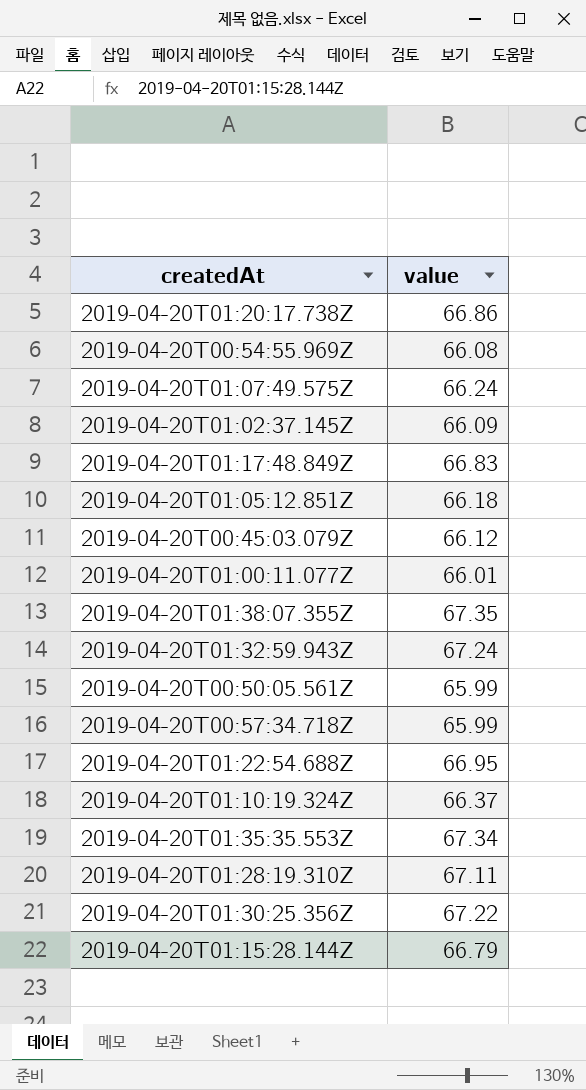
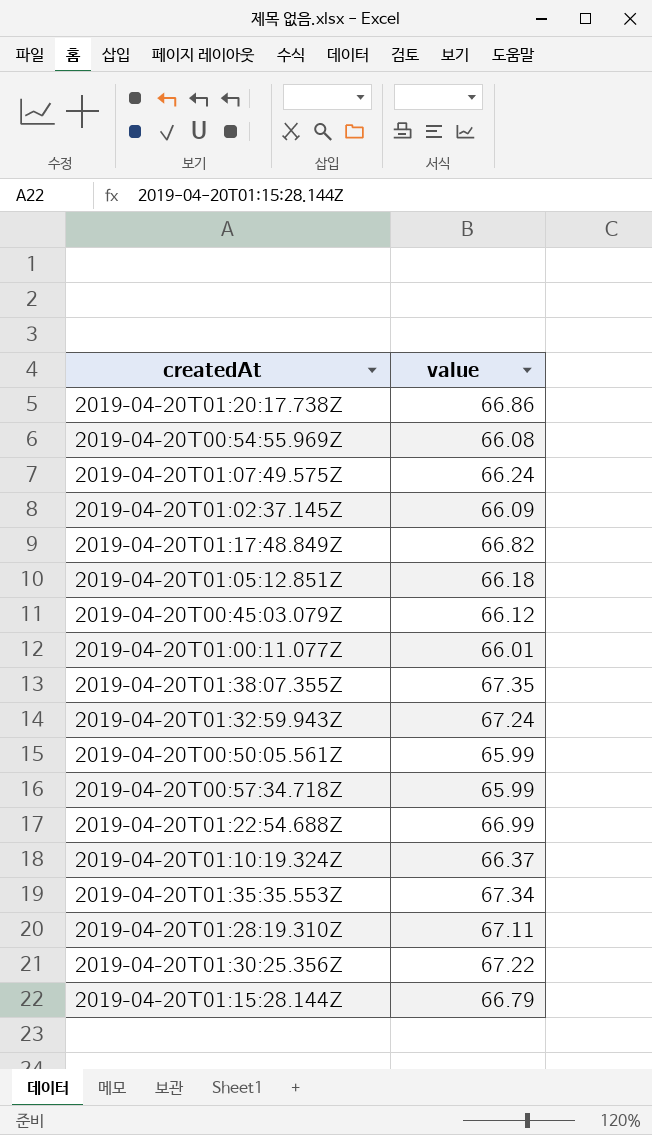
2019-04-20T01:17:48.849Z | value: 66.83 -> 66.82
2019-04-20T01:22:54.688Z | value: 66.95 -> 66.99

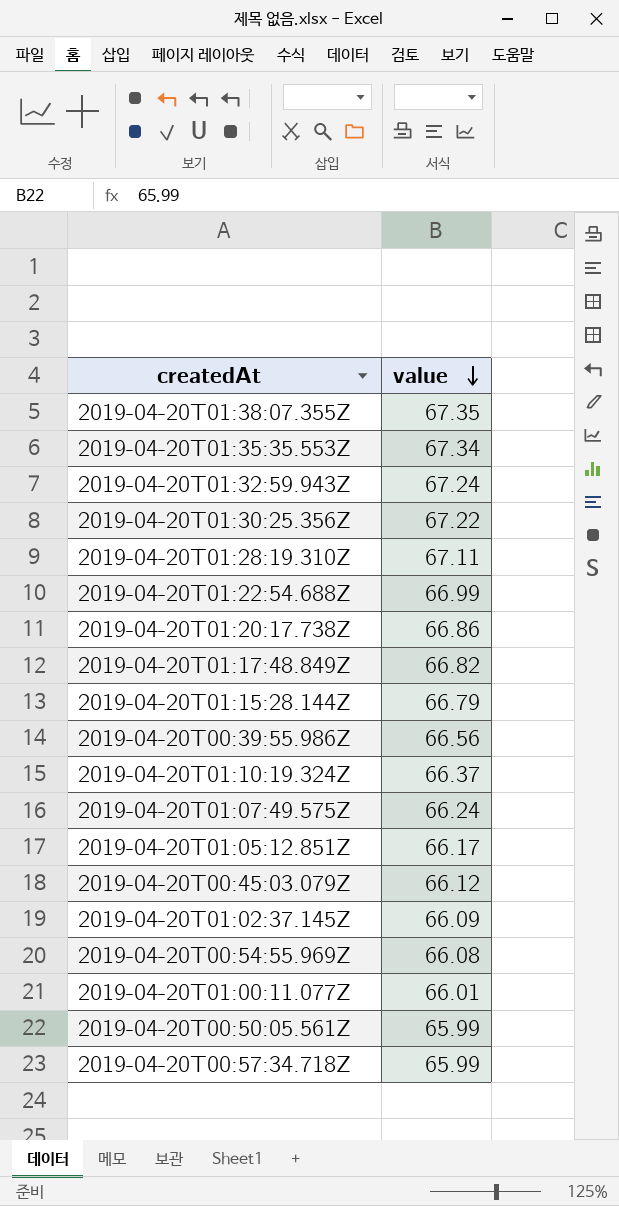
row order: none -> value descending
row 2019-04-20T00:39:55.986Z: none -> 66.56
2019-04-20T01:05:12.851Z | value: 66.18 -> 66.17

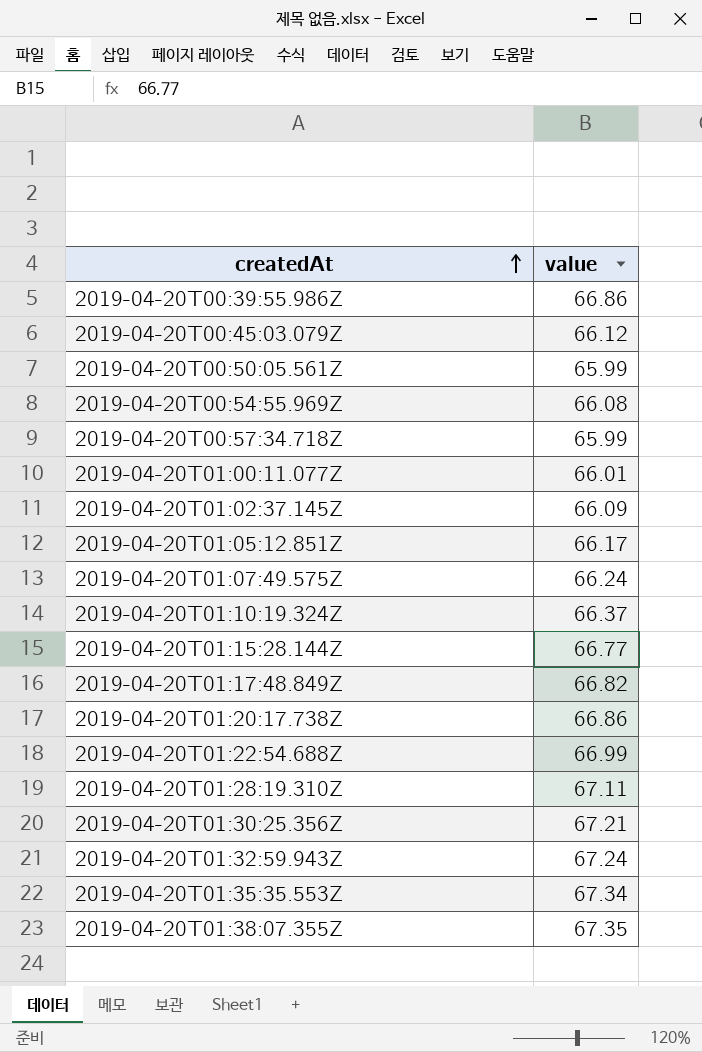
row order: value descending -> createdAt ascending
2019-04-20T00:39:55.986Z | value: 66.56 -> 66.86
2019-04-20T01:15:28.144Z | value: 66.79 -> 66.77
2019-04-20T01:30:25.356Z | value: 67.22 -> 67.21

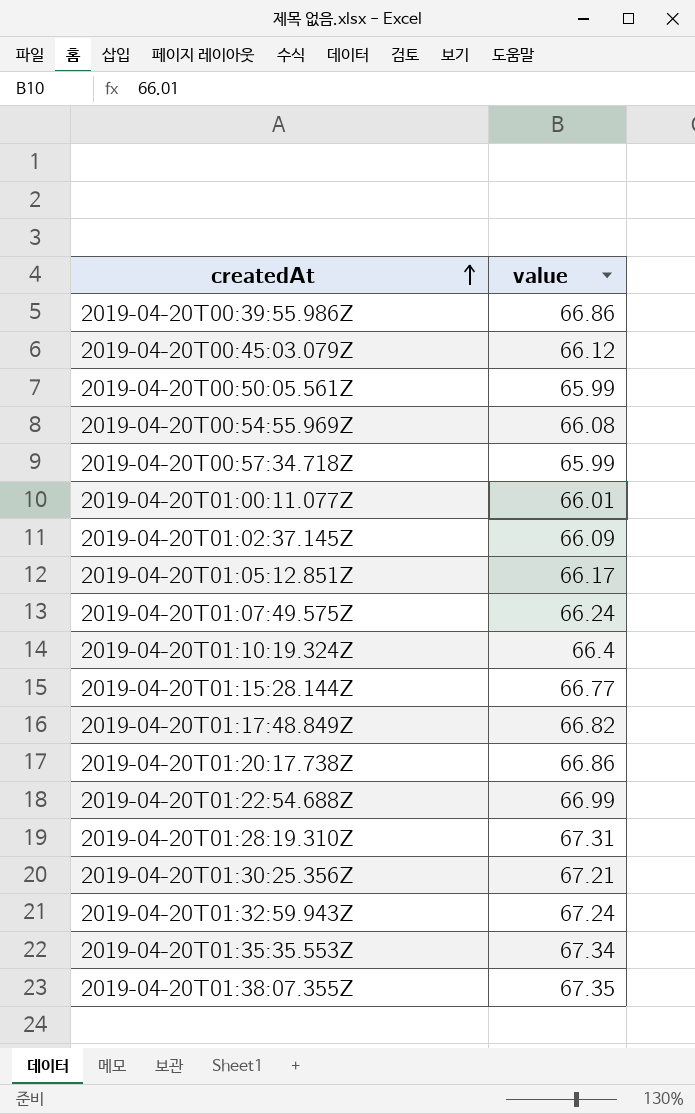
2019-04-20T01:10:19.324Z | value: 66.37 -> 66.4
2019-04-20T01:28:19.310Z | value: 67.11 -> 67.31

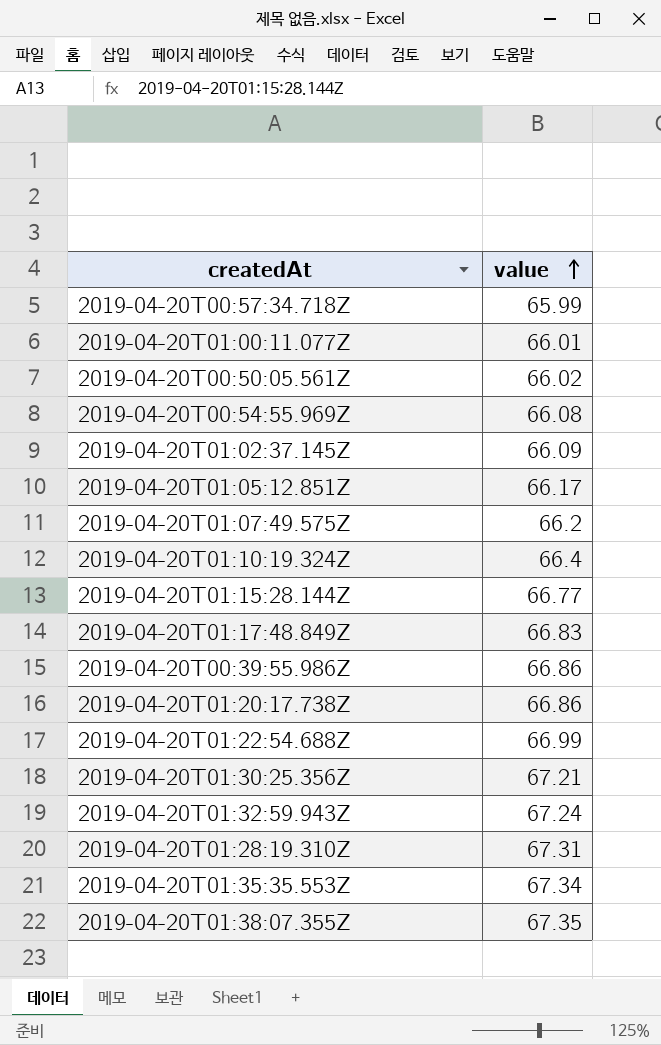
row order: createdAt ascending -> value ascending
row 2019-04-20T00:45:03.079Z: 66.12 -> none
2019-04-20T00:50:05.561Z | value: 65.99 -> 66.02
2019-04-20T01:07:49.575Z | value: 66.24 -> 66.2
2019-04-20T01:17:48.849Z | value: 66.82 -> 66.83

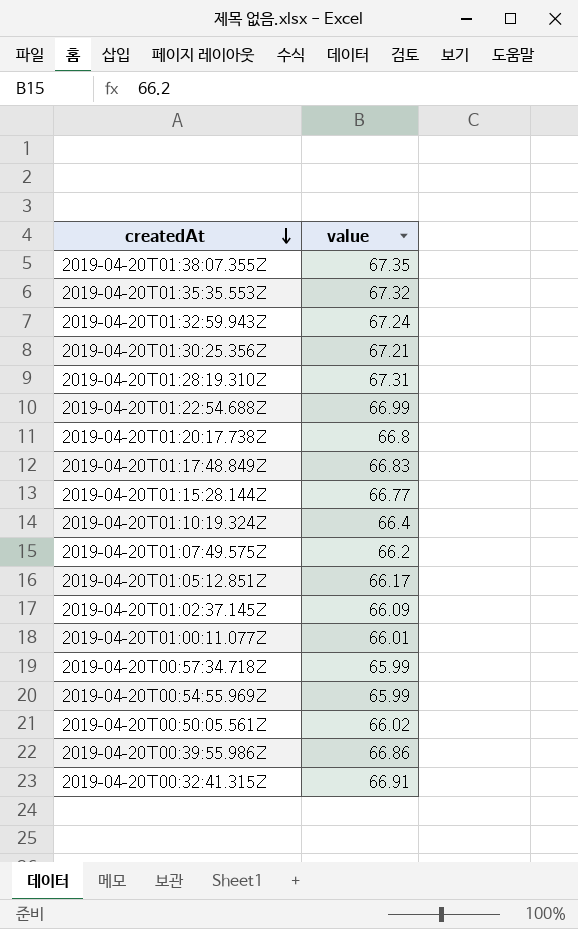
row order: value ascending -> createdAt descending
2019-04-20T01:35:35.553Z | value: 67.34 -> 67.32
2019-04-20T01:20:17.738Z | value: 66.86 -> 66.8
2019-04-20T00:54:55.969Z | value: 66.08 -> 65.99
row 2019-04-20T00:32:41.315Z: none -> 66.91

